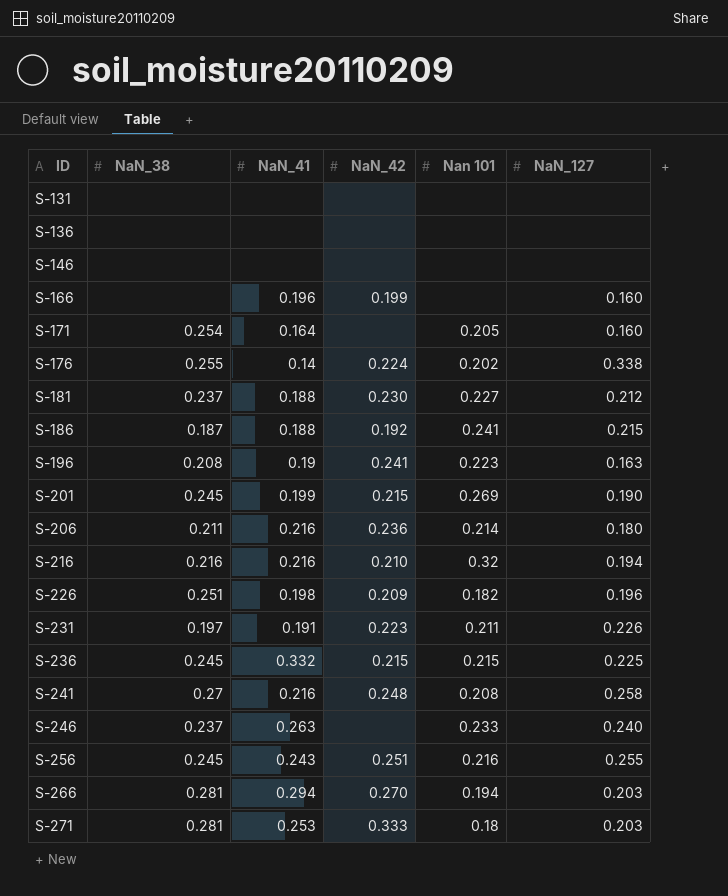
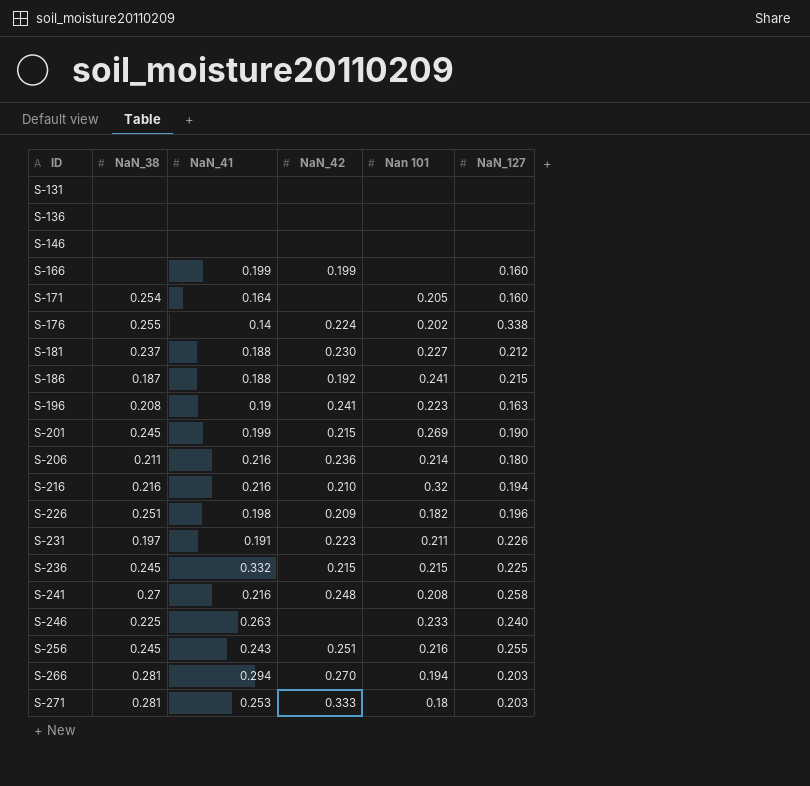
S-166 | NaN_41: 0.196 -> 0.199
S-246 | NaN_38: 0.237 -> 0.225

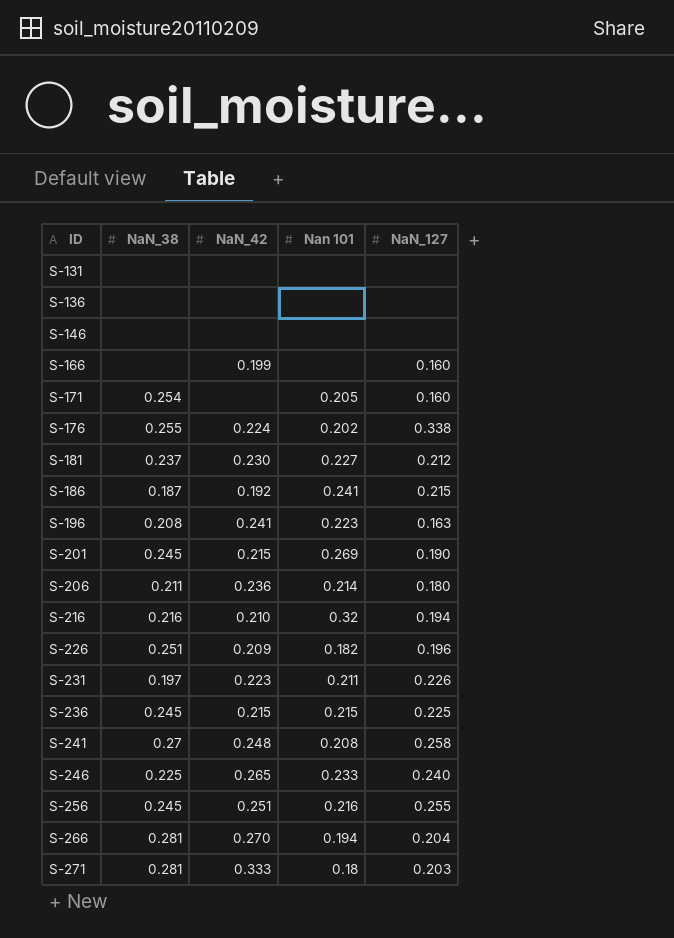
column NaN_41 | position: 3 -> none
S-246 | NaN_42: none -> 0.265
S-266 | NaN_127: 0.203 -> 0.204

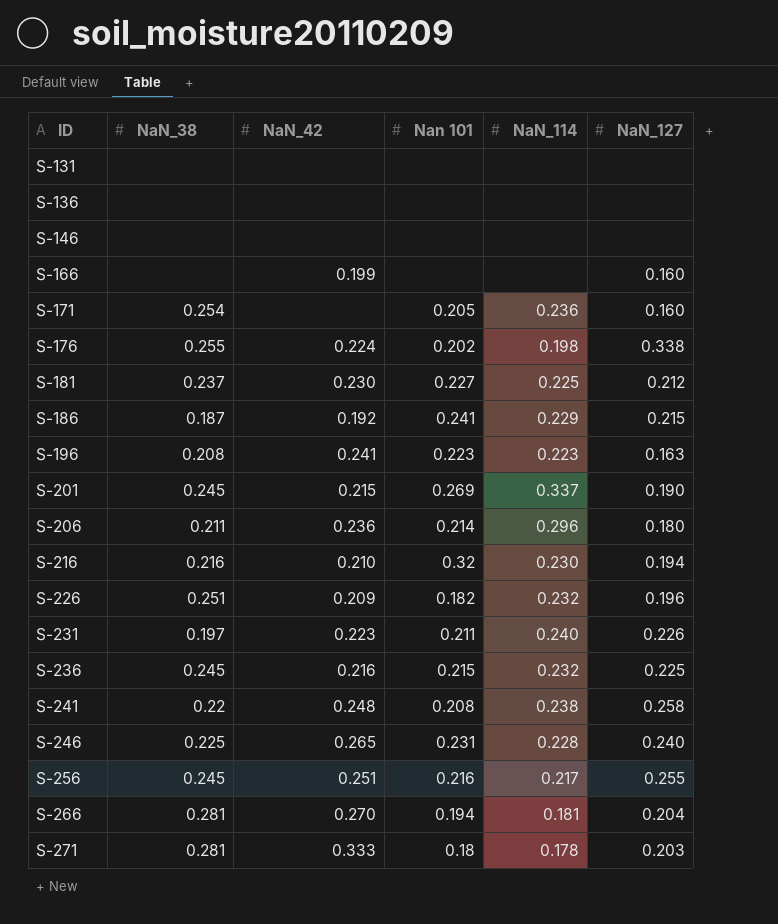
column NaN_114 | position: none -> 5
S-236 | NaN_42: 0.215 -> 0.216
S-241 | NaN_38: 0.27 -> 0.22
S-246 | Nan 101: 0.233 -> 0.231

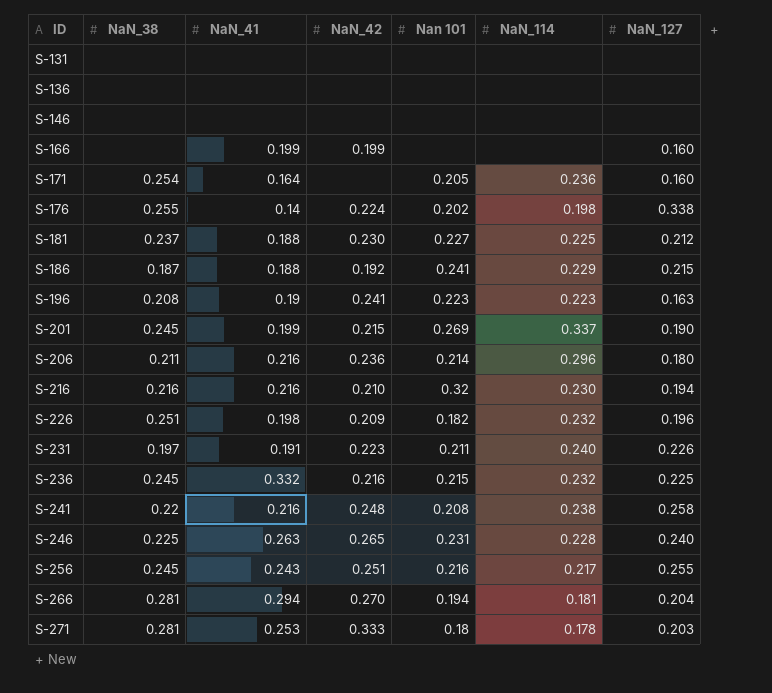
column NaN_41 | position: none -> 3

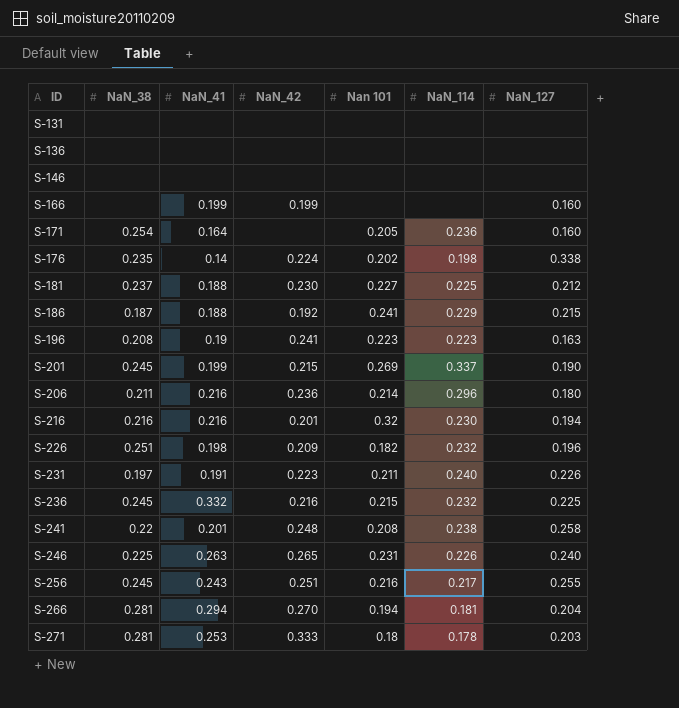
S-176 | NaN_38: 0.255 -> 0.235
S-216 | NaN_42: 0.210 -> 0.201
S-241 | NaN_41: 0.216 -> 0.201
S-246 | NaN_114: 0.228 -> 0.226

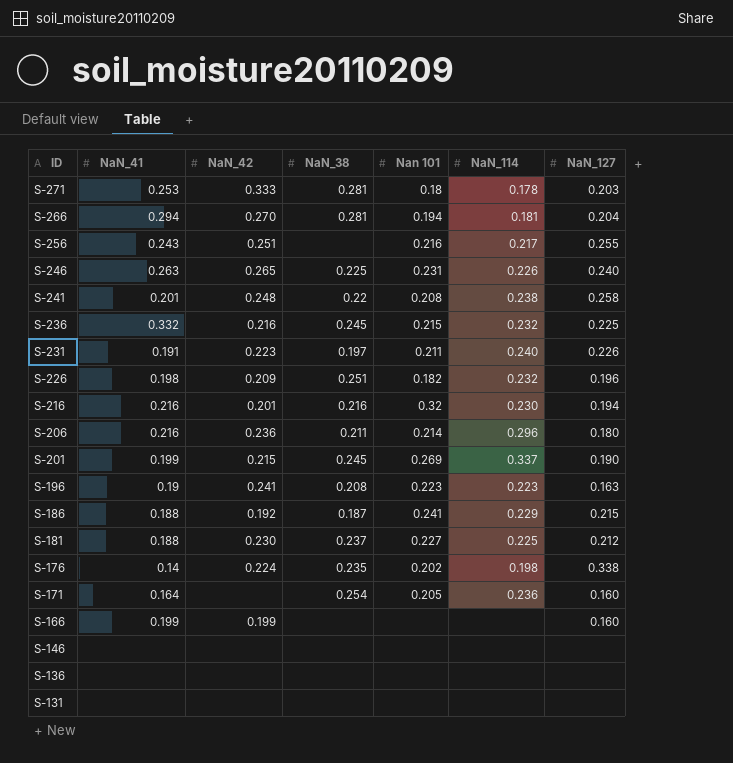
row order: ID ascending -> ID descending
column NaN_38 | position: 2 -> 4
S-256 | NaN_38: 0.245 -> none

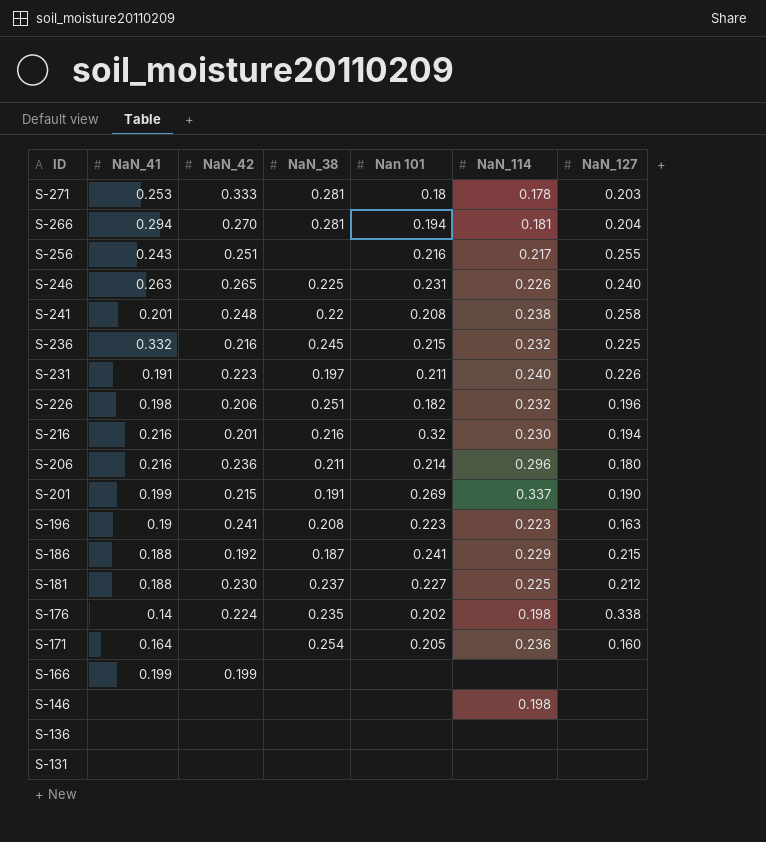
S-226 | NaN_42: 0.209 -> 0.206
S-201 | NaN_38: 0.245 -> 0.191
S-166 | NaN_127: 0.160 -> none
S-146 | NaN_114: none -> 0.198

